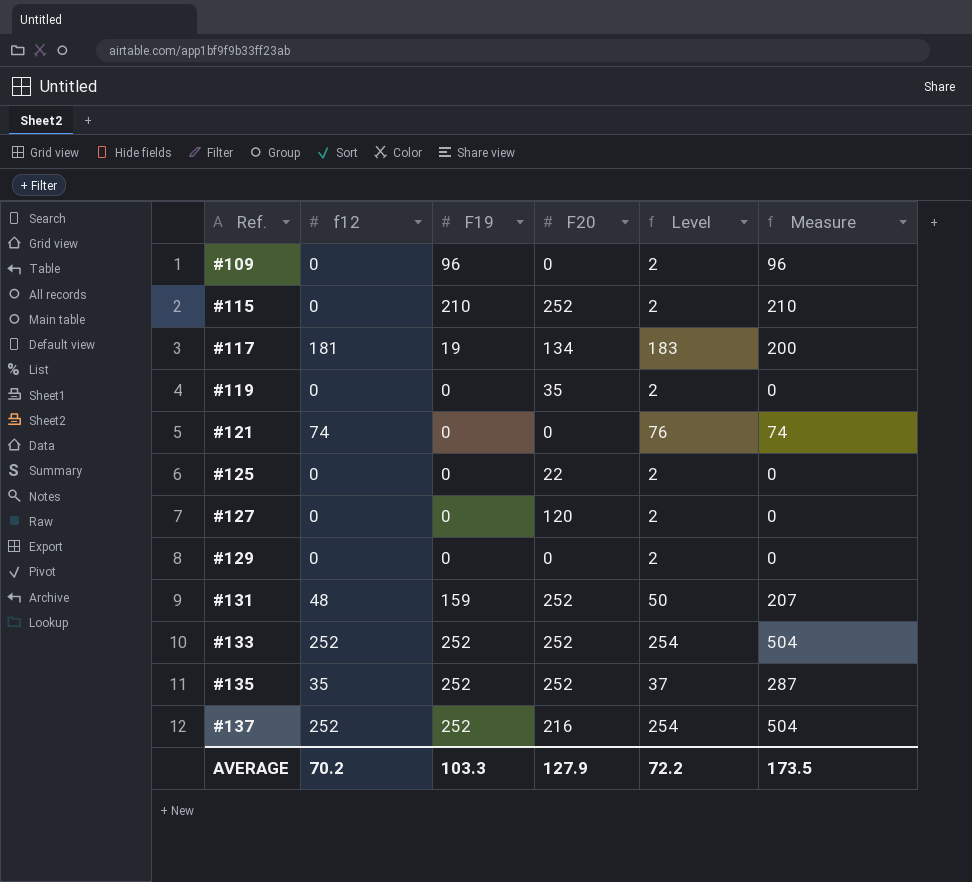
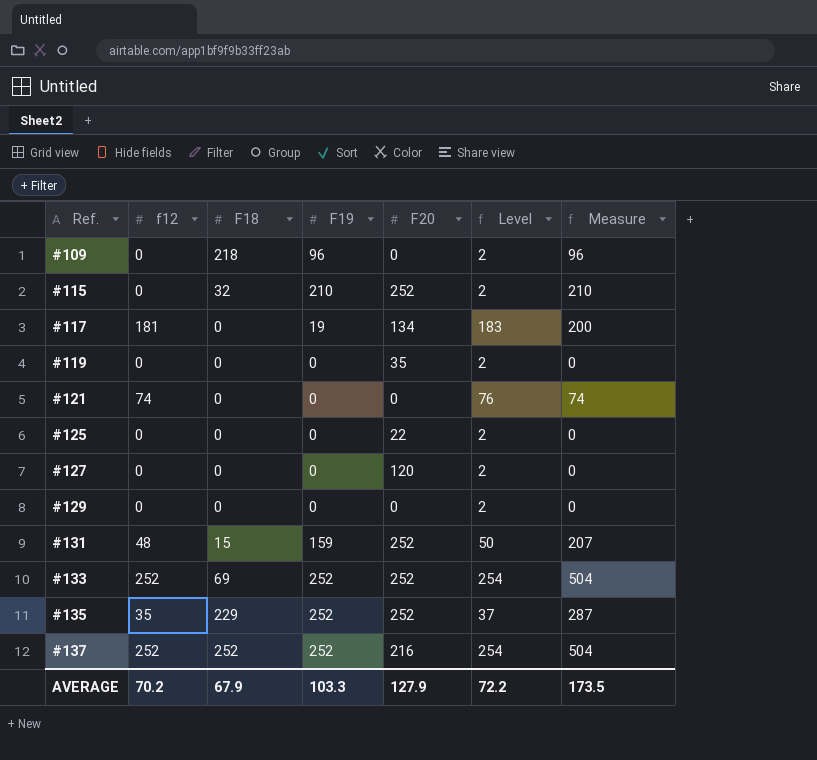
column F18 | position: none -> 3

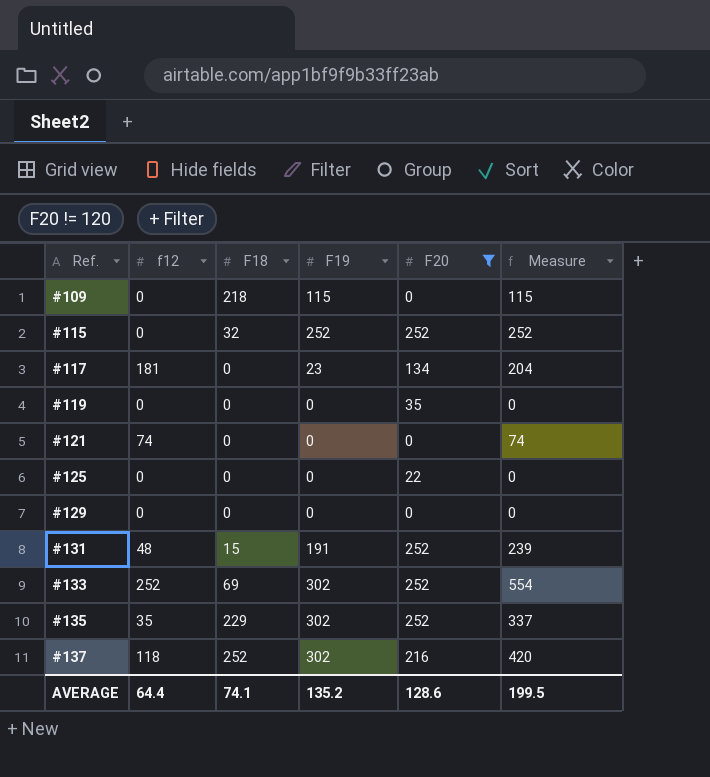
filter: none -> F20 != 120
column Level | formula: [f12] + 2 -> none
#109 | F19: 96 -> 115
#109 | Measure: 96 -> 115
#115 | F19: 210 -> 252
#115 | Measure: 210 -> 252
#117 | F19: 19 -> 23
#117 | Measure: 200 -> 204
#131 | F19: 159 -> 191
#131 | Measure: 207 -> 239
#133 | F19: 252 -> 302
#133 | Measure: 504 -> 554
#135 | F19: 252 -> 302
#135 | Measure: 287 -> 337
#137 | f12: 252 -> 118
#137 | F19: 252 -> 302
#137 | Measure: 504 -> 420
AVERAGE | f12: 70.2 -> 64.4
AVERAGE | F18: 67.9 -> 74.1
AVERAGE | F19: 103.3 -> 135.2
AVERAGE | F20: 127.9 -> 128.6
AVERAGE | Measure: 173.5 -> 199.5

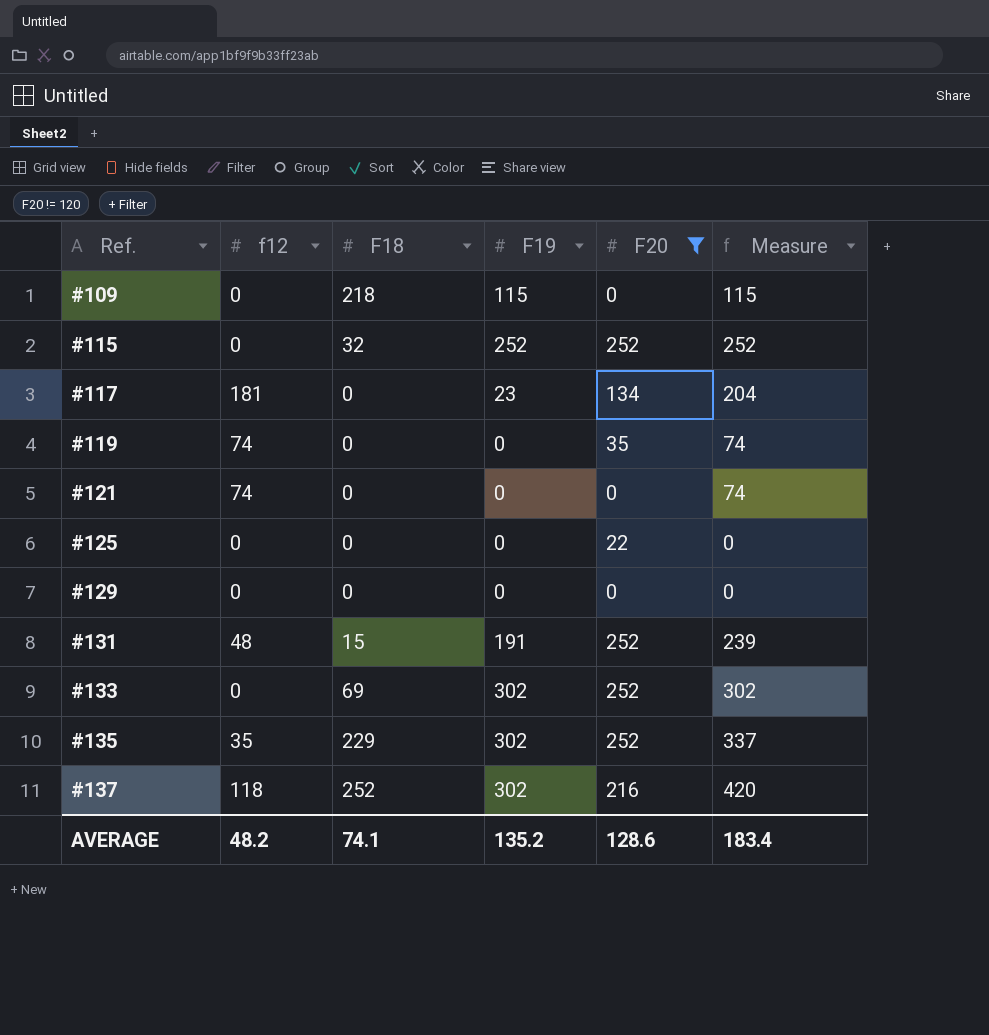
#119 | f12: 0 -> 74
#119 | Measure: 0 -> 74
#133 | f12: 252 -> 0
#133 | Measure: 554 -> 302
AVERAGE | f12: 64.4 -> 48.2
AVERAGE | Measure: 199.5 -> 183.4

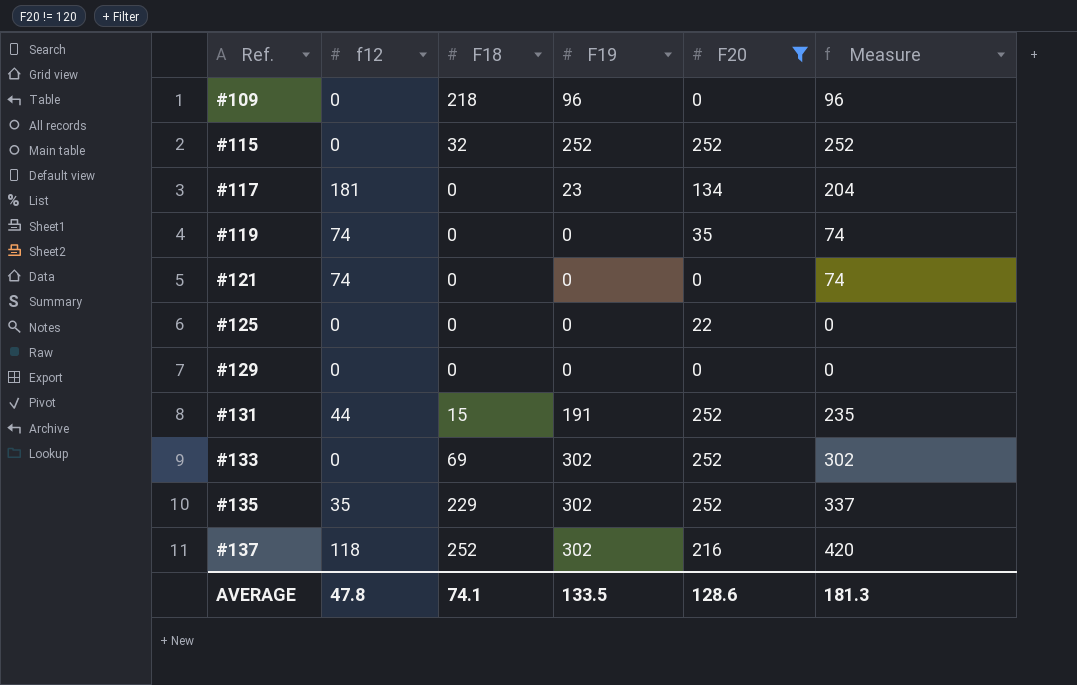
#109 | F19: 115 -> 96
#109 | Measure: 115 -> 96
#131 | f12: 48 -> 44
#131 | Measure: 239 -> 235
AVERAGE | f12: 48.2 -> 47.8
AVERAGE | F19: 135.2 -> 133.5
AVERAGE | Measure: 183.4 -> 181.3

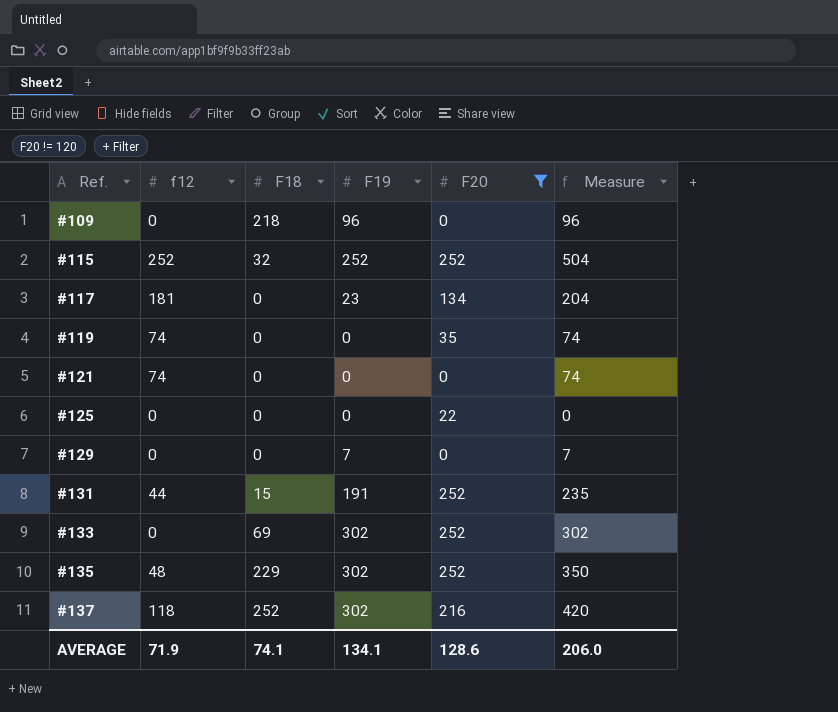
#115 | f12: 0 -> 252
#115 | Measure: 252 -> 504
#129 | F19: 0 -> 7
#129 | Measure: 0 -> 7
#135 | f12: 35 -> 48
#135 | Measure: 337 -> 350
AVERAGE | f12: 47.8 -> 71.9
AVERAGE | F19: 133.5 -> 134.1
AVERAGE | Measure: 181.3 -> 206.0

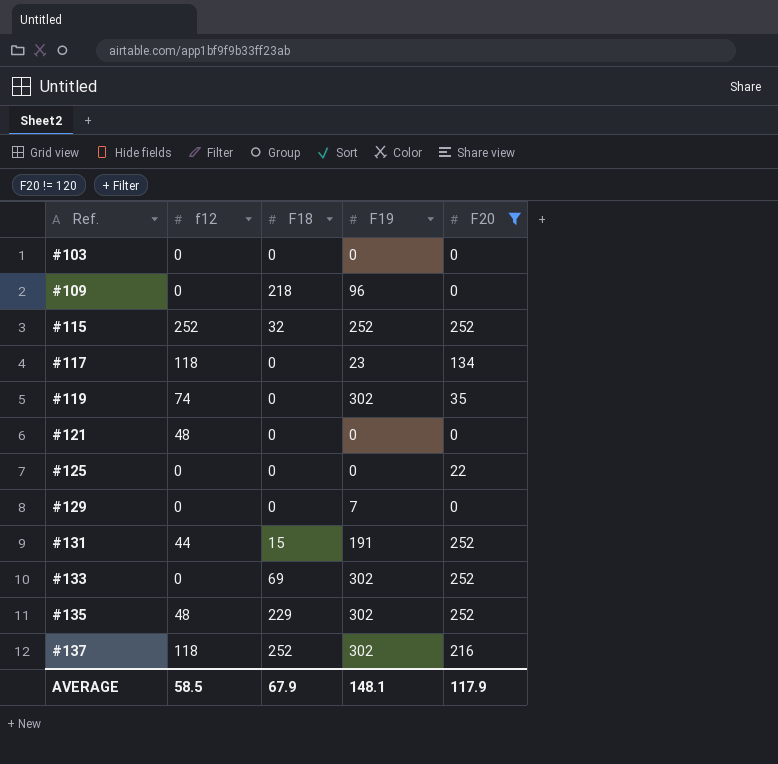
column Measure | formula: [f12] + [F19] -> none
row #103: none -> 0 | 0 | 0 | 0
#117 | f12: 181 -> 118
#119 | F19: 0 -> 302
#121 | f12: 74 -> 48
AVERAGE | f12: 71.9 -> 58.5
AVERAGE | F18: 74.1 -> 67.9
AVERAGE | F19: 134.1 -> 148.1
AVERAGE | F20: 128.6 -> 117.9

